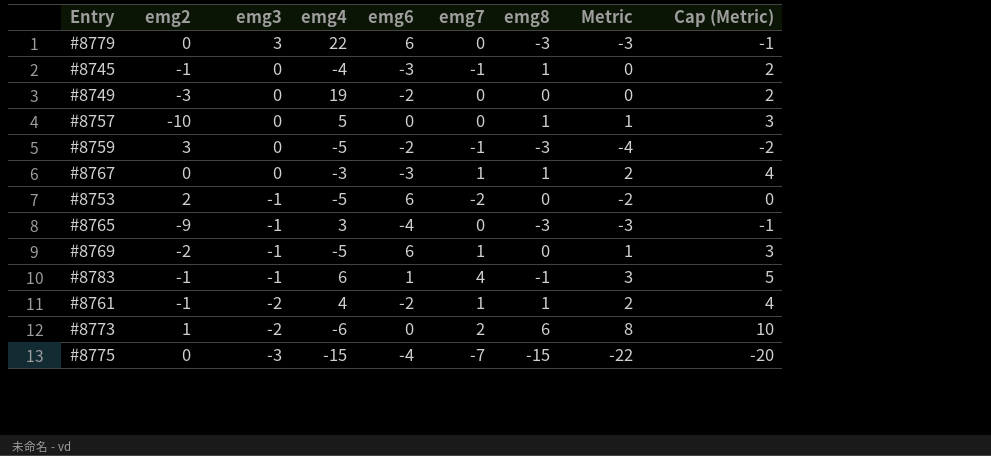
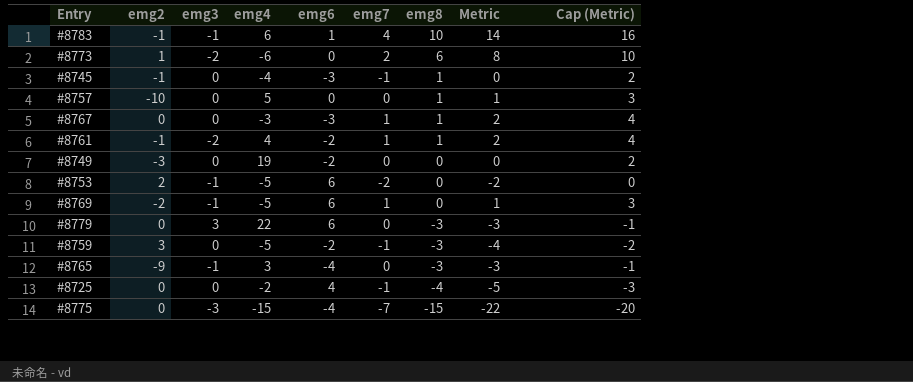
row order: emg3 descending -> emg8 descending
#8783 | emg8: -1 -> 10
#8783 | Metric: 3 -> 14
#8783 | Cap (Metric): 5 -> 16
row #8725: none -> 0 | 0 | -2 | 4 | -1 | -4 | -5 | -3

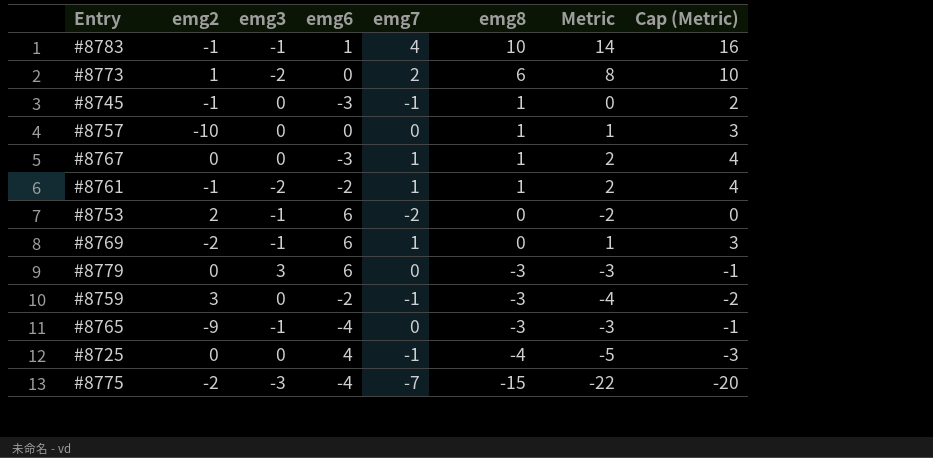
column emg4 | position: 4 -> none
row #8749: -3 | 0 | 19 | -2 | 0 | 0 | 0 | 2 -> none
#8775 | emg2: 0 -> -2

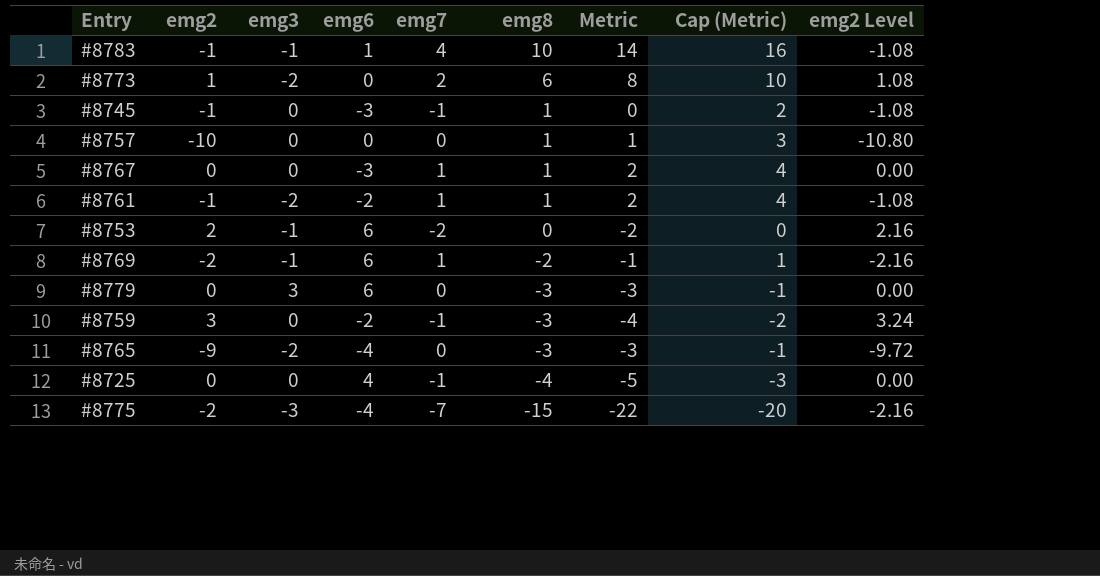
column emg2 Level | formula: none -> [emg2] * 1.08
#8769 | emg8: 0 -> -2
#8769 | Metric: 1 -> -1
#8769 | Cap (Metric): 3 -> 1
#8765 | emg3: -1 -> -2

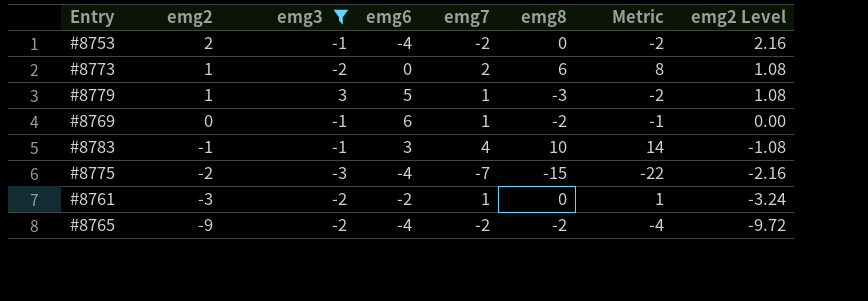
filter: none -> emg3 != 0
row order: emg8 descending -> emg2 descending
column Cap (Metric) | formula: [Metric] + 2 -> none
#8753 | emg6: 6 -> -4
#8779 | emg2: 0 -> 1
#8779 | emg6: 6 -> 5
#8779 | emg7: 0 -> 1
#8779 | Metric: -3 -> -2
#8779 | emg2 Level: 0.00 -> 1.08
#8769 | emg2: -2 -> 0
#8769 | emg2 Level: -2.16 -> 0.00
#8783 | emg6: 1 -> 3
#8761 | emg2: -1 -> -3
#8761 | emg8: 1 -> 0
#8761 | Metric: 2 -> 1
#8761 | emg2 Level: -1.08 -> -3.24
#8765 | emg7: 0 -> -2
#8765 | emg8: -3 -> -2
#8765 | Metric: -3 -> -4

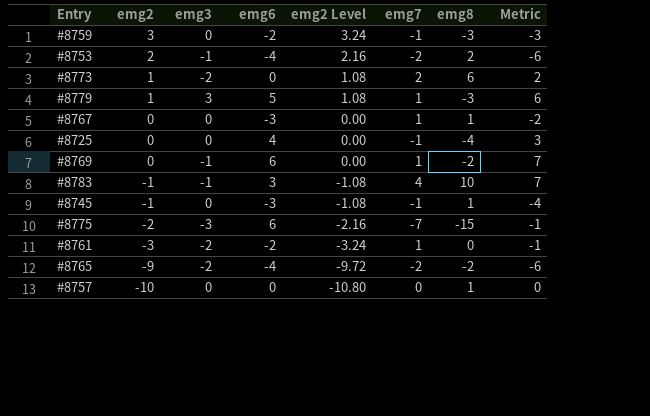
filter: emg3 != 0 -> none
column emg2 Level | position: 8 -> 5
column Metric | formula: [emg7] + [emg8] -> [emg6] + [emg7]
#8753 | emg8: 0 -> 2
#8775 | emg6: -4 -> 6

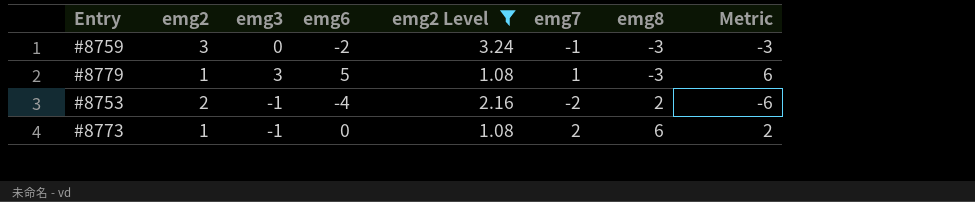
filter: none -> emg2 Level >= 1.08
row order: emg2 descending -> emg8 ascending
#8773 | emg3: -2 -> -1

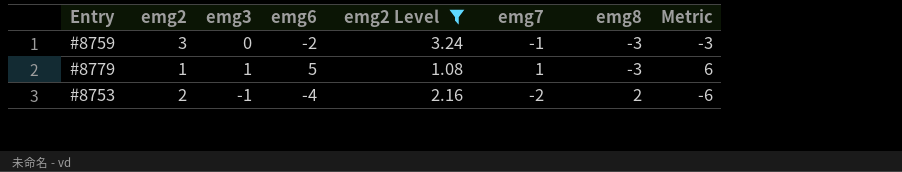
row #8773: 1 | -1 | 0 | 1.08 | 2 | 6 | 2 -> none
#8779 | emg3: 3 -> 1

